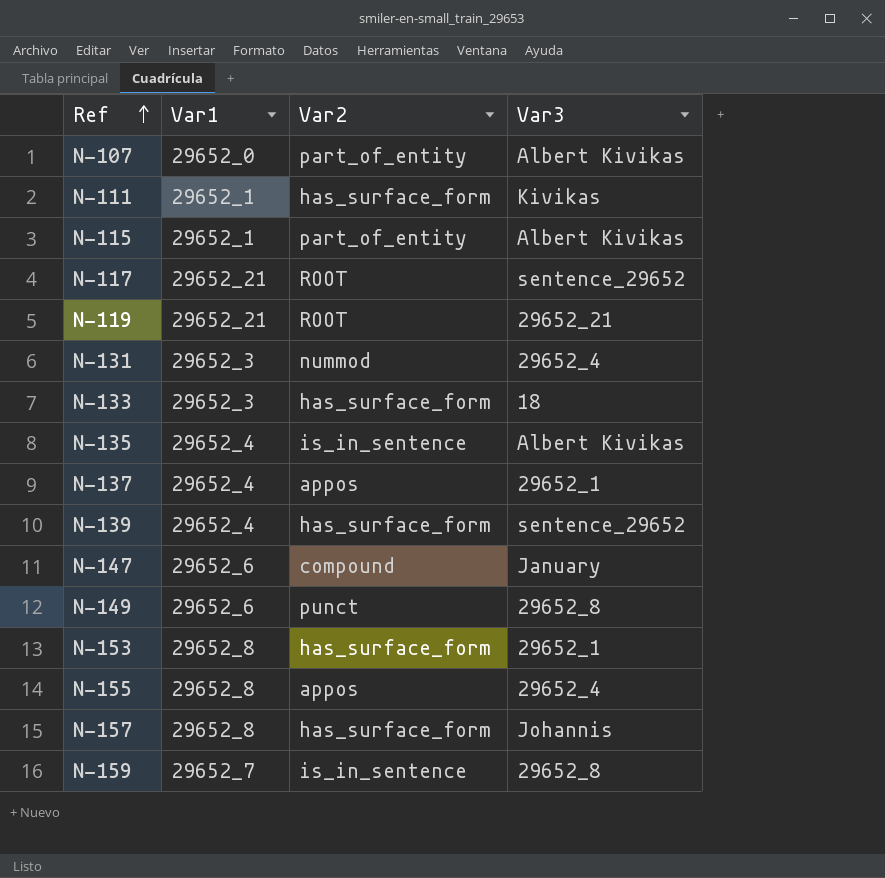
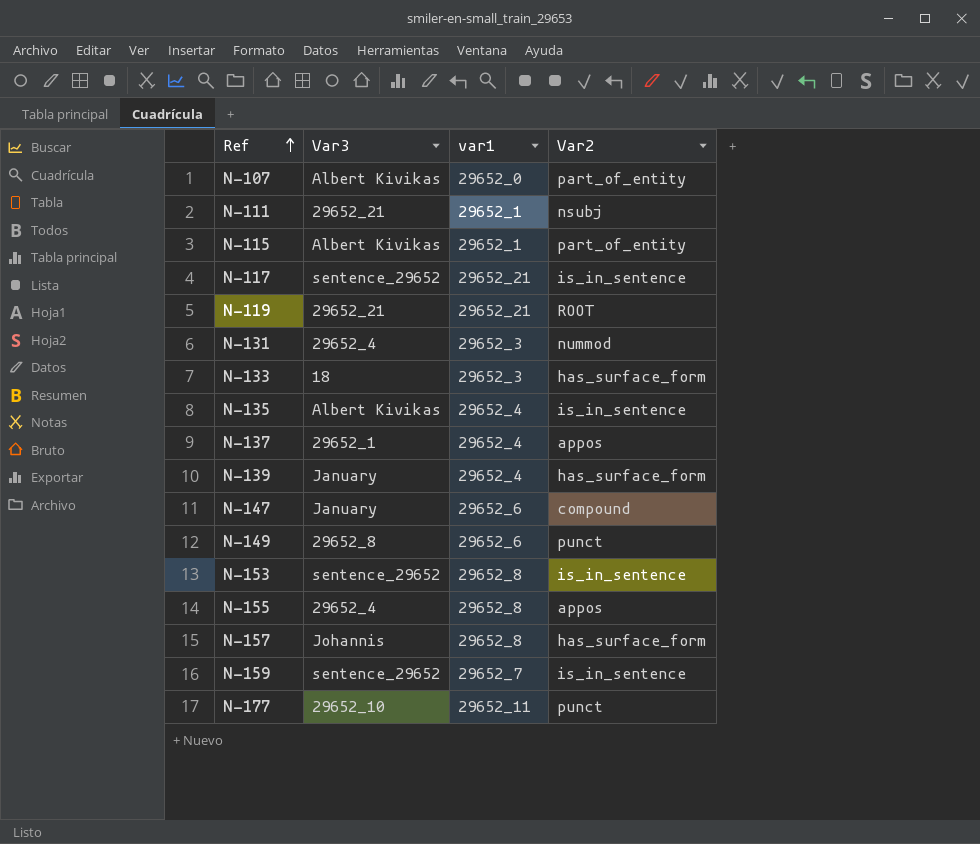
column Var3 | position: 4 -> 2
column name: Var1 -> var1
N-111 | Var3: Kivikas -> 29652_21
N-111 | Var2: has_surface_form -> nsubj
N-117 | Var2: ROOT -> is_in_sentence
N-139 | Var3: sentence_29652 -> January
N-153 | Var3: 29652_1 -> sentence_29652
N-153 | Var2: has_surface_form -> is_in_sentence
N-159 | Var3: 29652_8 -> sentence_29652
row N-177: none -> 29652_10 | 29652_11 | punct

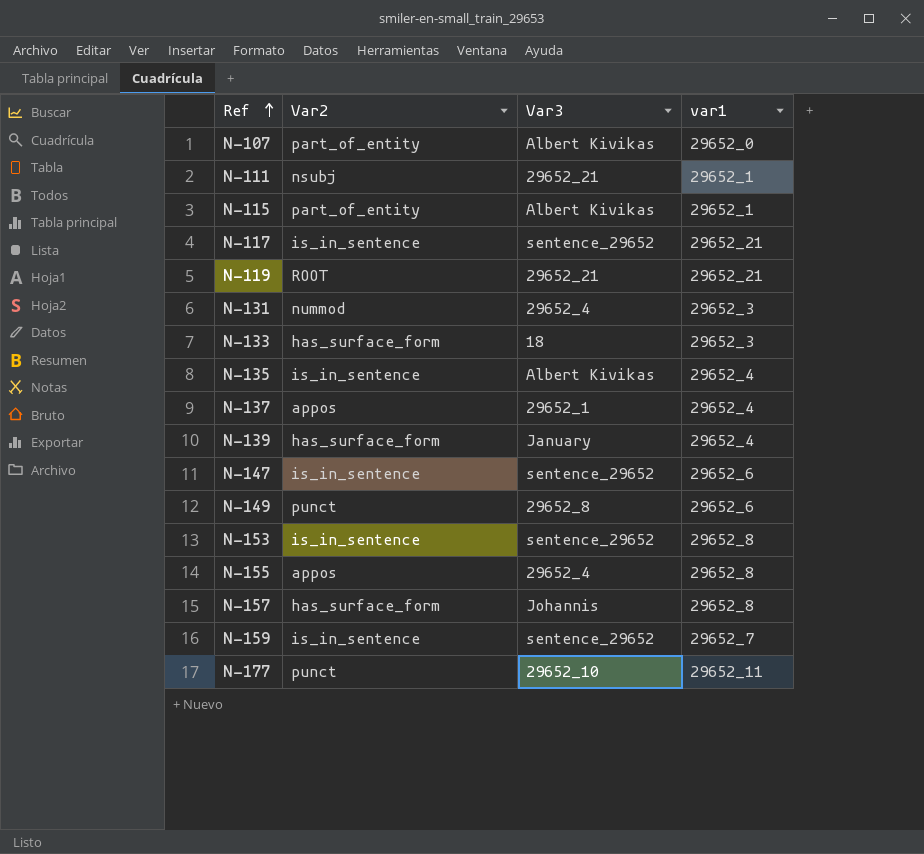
column Var2 | position: 4 -> 2
N-147 | Var2: compound -> is_in_sentence
N-147 | Var3: January -> sentence_29652

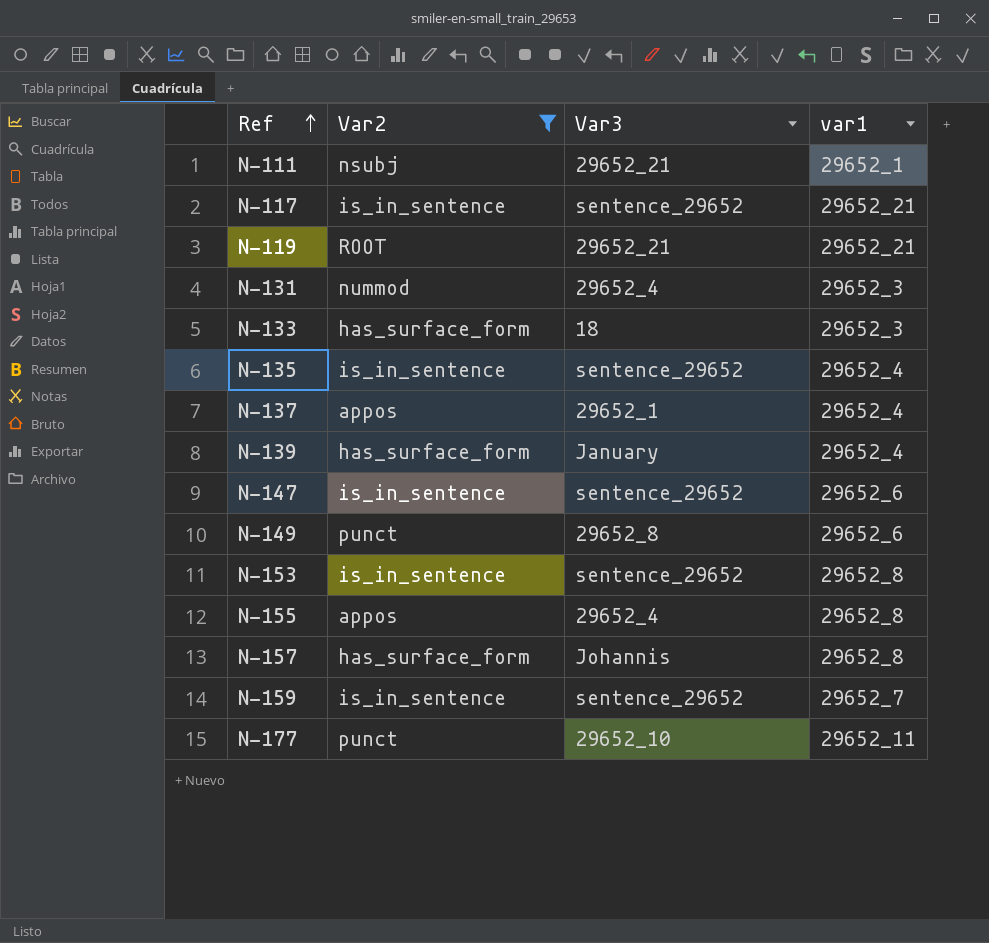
filter: none -> Var2 != part_of_entity
N-135 | Var3: Albert Kivikas -> sentence_29652

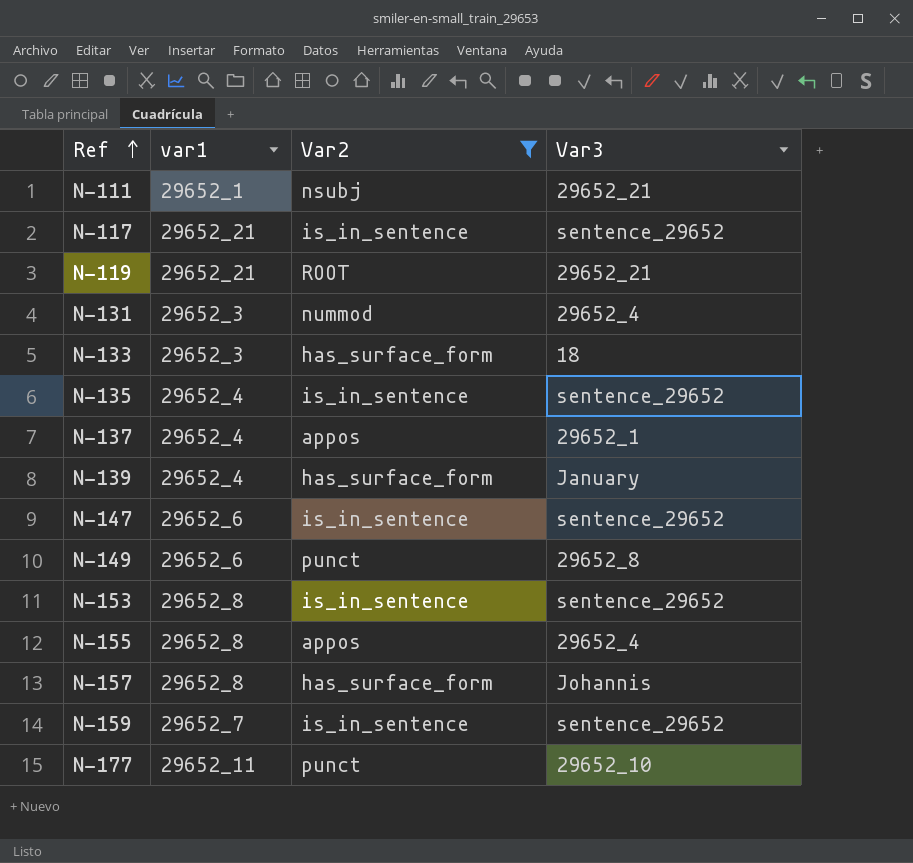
column var1 | position: 4 -> 2

